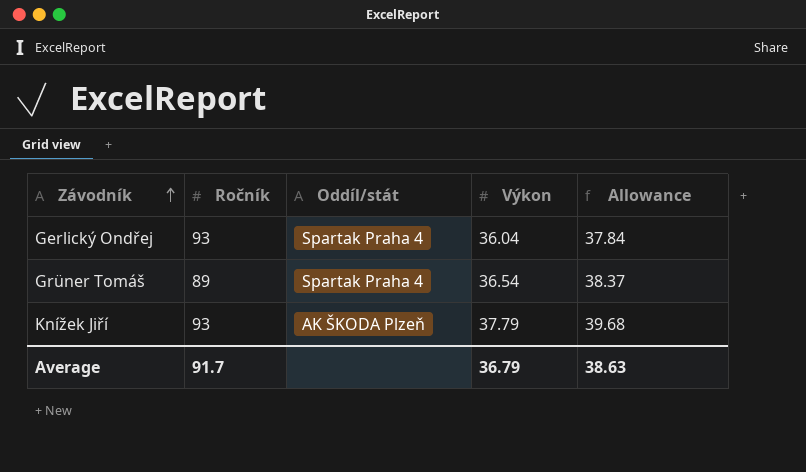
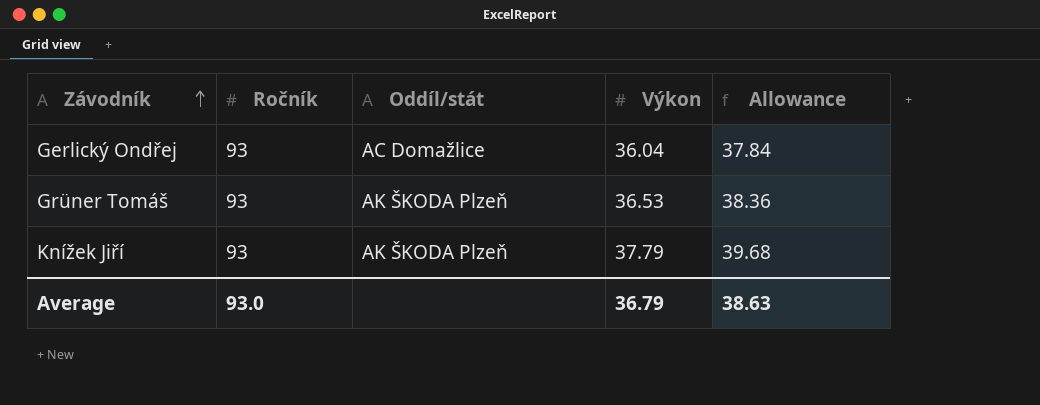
Gerlický Ondřej | Oddíl/stát: Spartak Praha 4 -> AC Domažlice
Grüner Tomáš | Ročník: 89 -> 93
Grüner Tomáš | Oddíl/stát: Spartak Praha 4 -> AK ŠKODA Plzeň
Grüner Tomáš | Výkon: 36.54 -> 36.53
Grüner Tomáš | Allowance: 38.37 -> 38.36
Average | Ročník: 91.7 -> 93.0

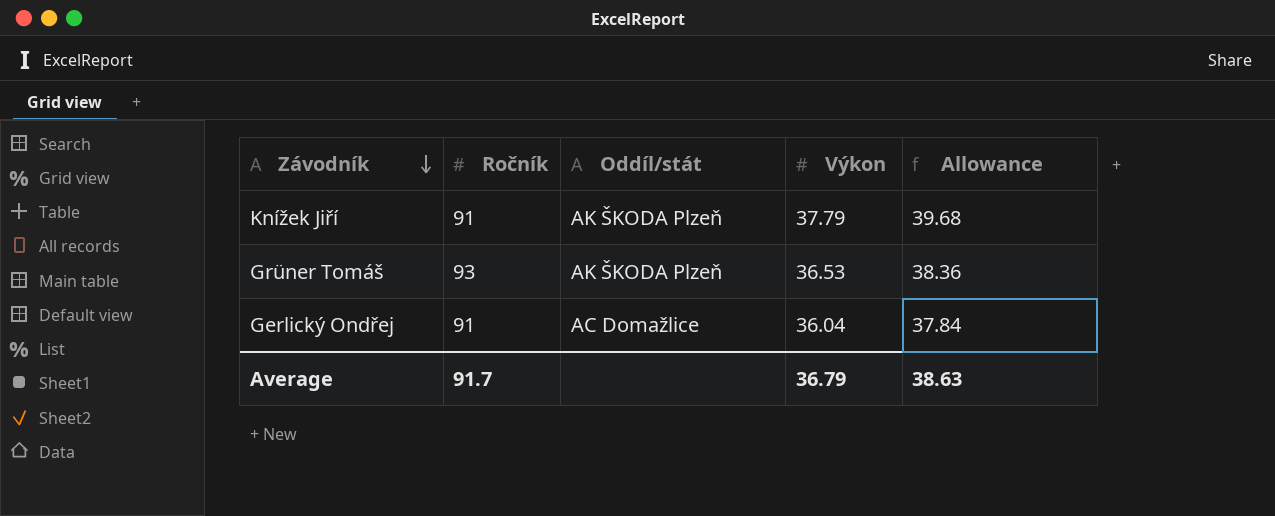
row order: Závodník ascending -> Závodník descending
Knížek Jiří | Ročník: 93 -> 91
Gerlický Ondřej | Ročník: 93 -> 91
Average | Ročník: 93.0 -> 91.7

